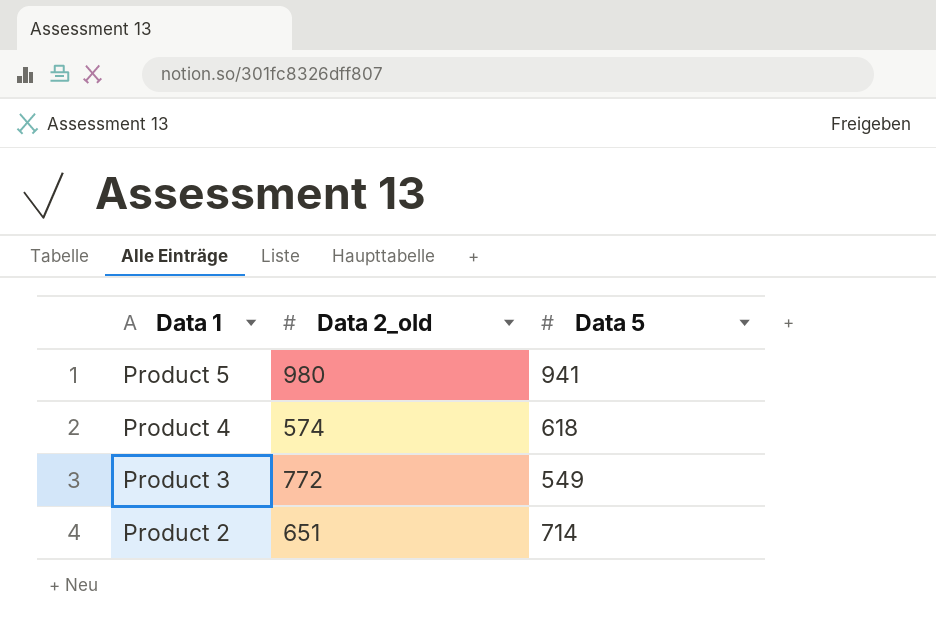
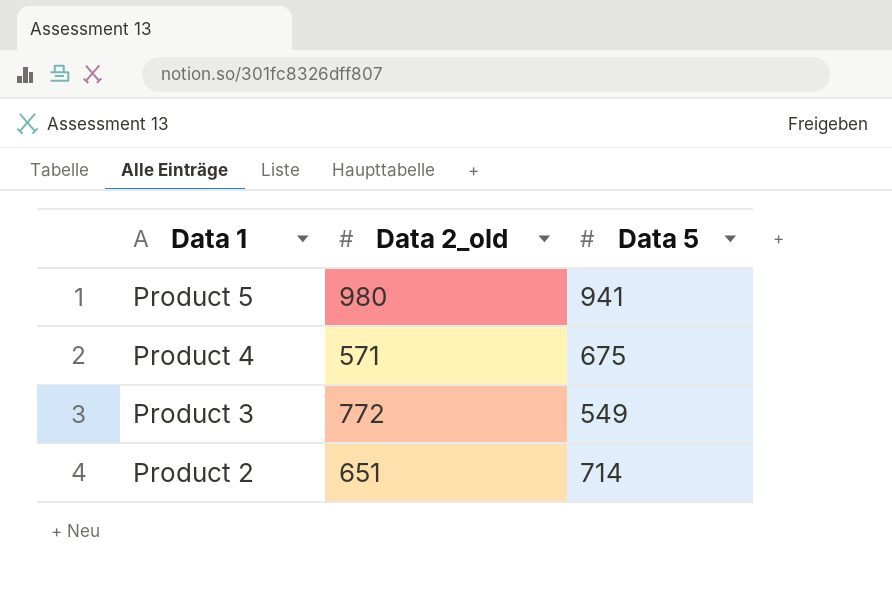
Product 4 | Data 2_old: 574 -> 571
Product 4 | Data 5: 618 -> 675

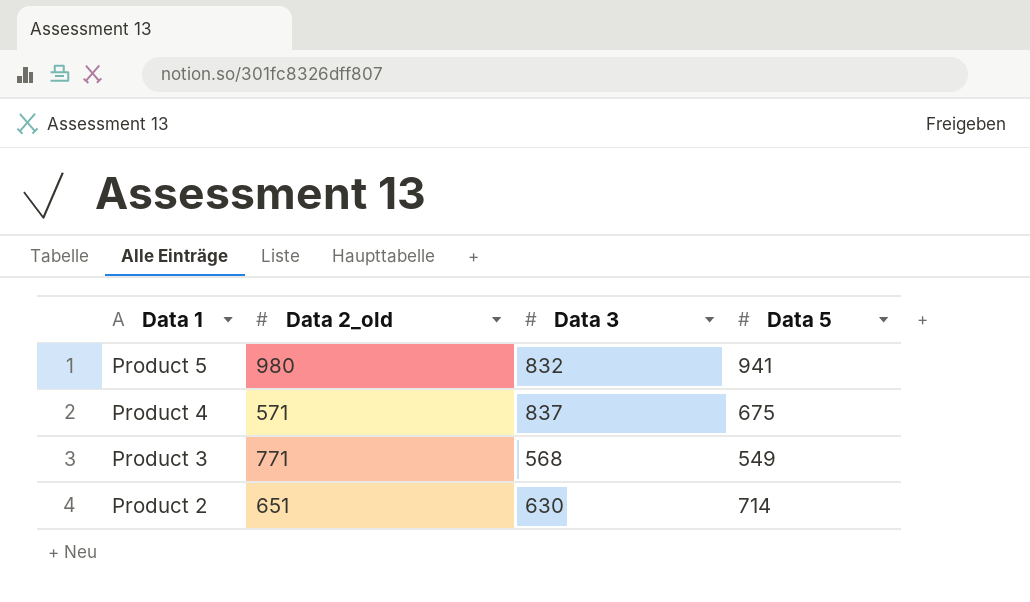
column Data 3 | position: none -> 3
Product 3 | Data 2_old: 772 -> 771

